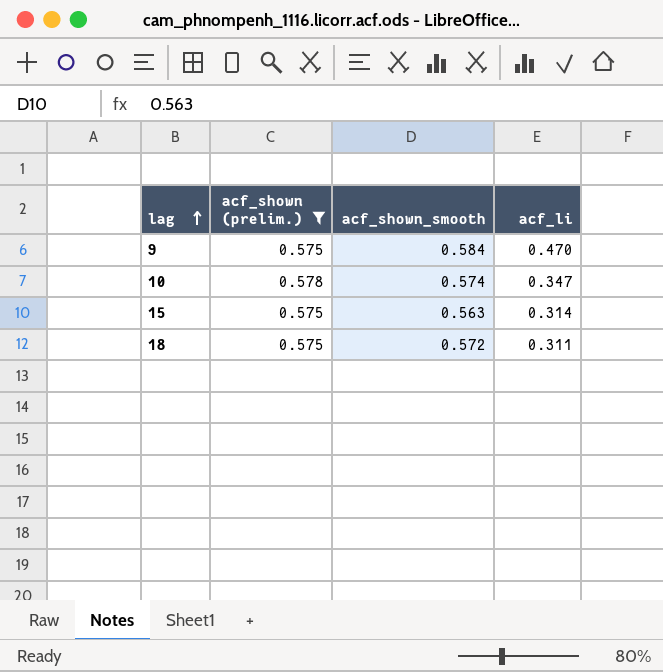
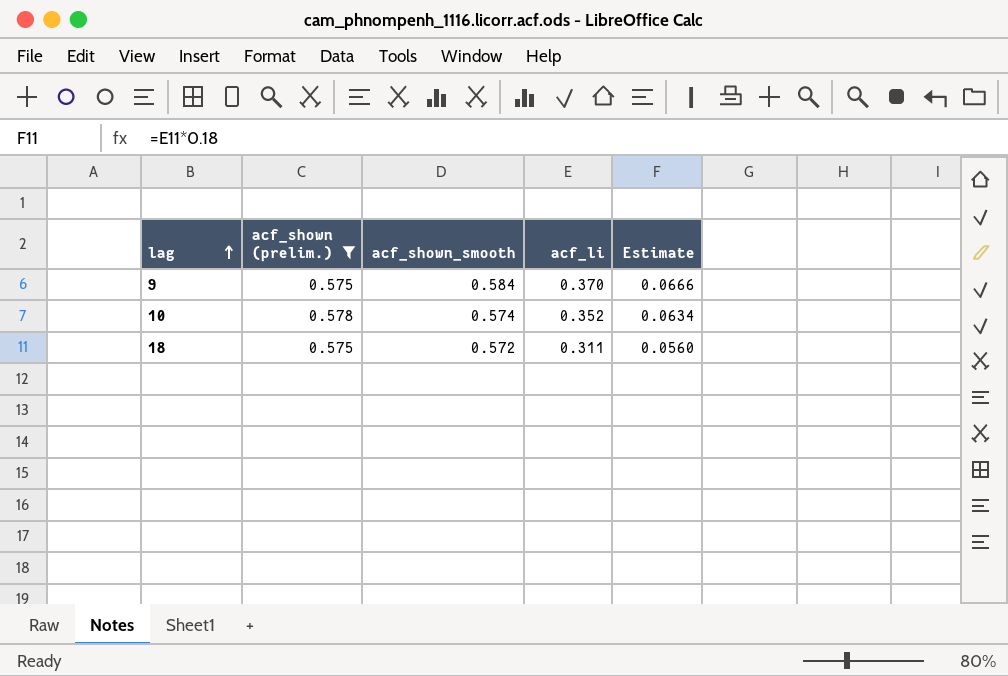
column Estimate | formula: none -> [acf_li] * 0.18
row 15: 0.575 | 0.563 | 0.314 -> none
9 | acf_li: 0.470 -> 0.370
10 | acf_li: 0.347 -> 0.352

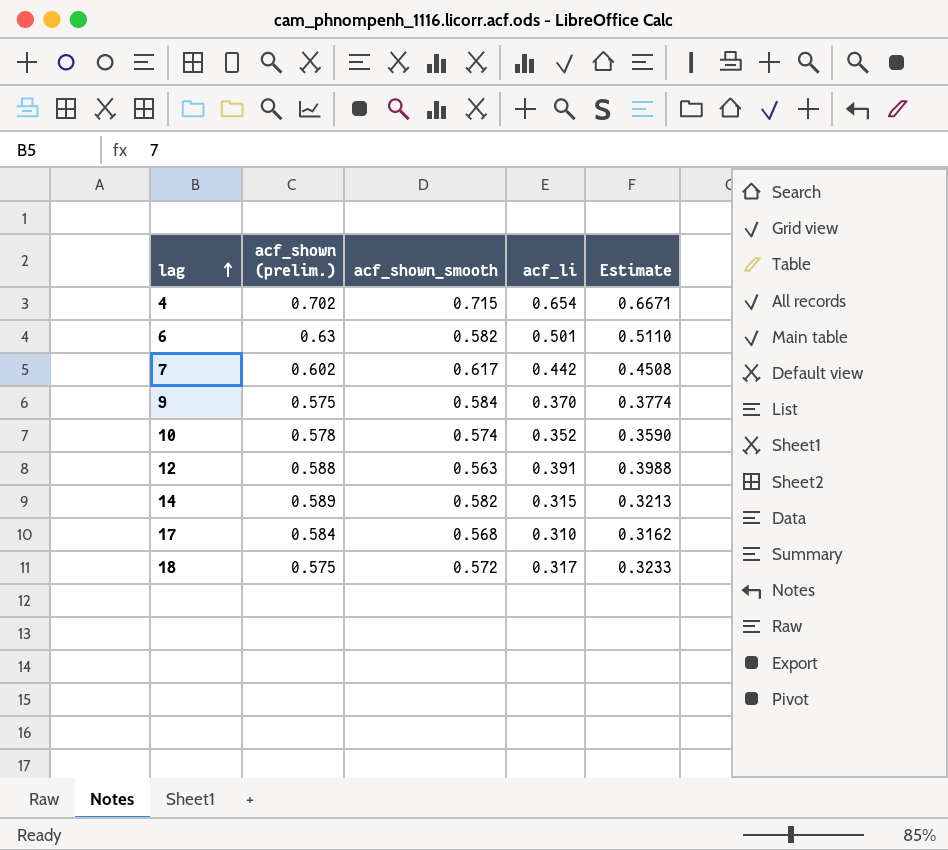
filter: acf_shown (prelim.) <= 0.578 -> none
column Estimate | formula: [acf_li] * 0.18 -> [acf_li] * 1.02
18 | acf_li: 0.311 -> 0.317

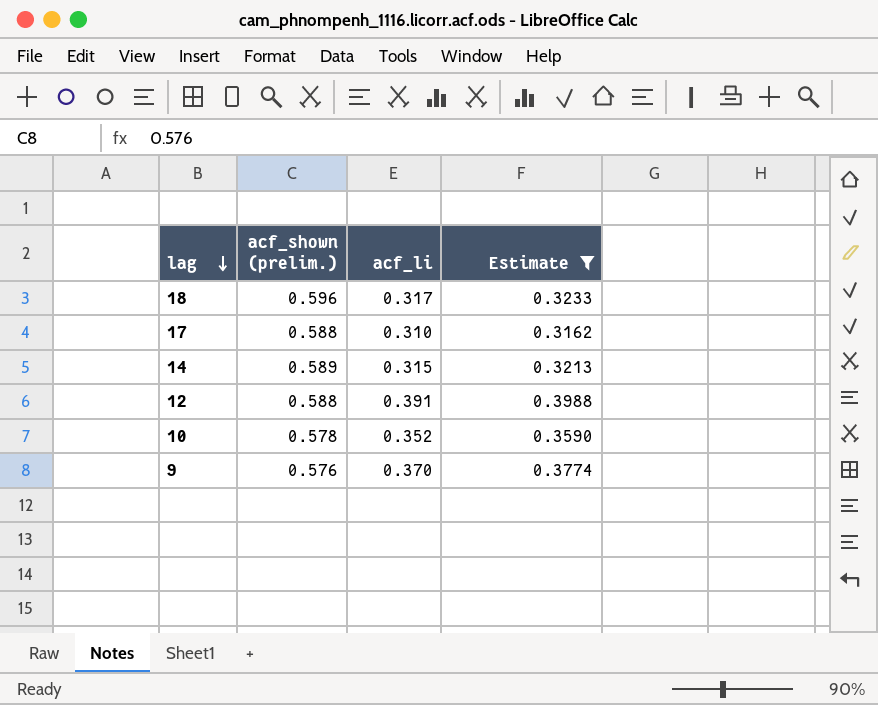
filter: none -> Estimate <= 0.3988
row order: lag ascending -> lag descending
column acf_shown_smooth | position: 3 -> none
18 | acf_shown (prelim.): 0.575 -> 0.596
17 | acf_shown (prelim.): 0.584 -> 0.588
9 | acf_shown (prelim.): 0.575 -> 0.576

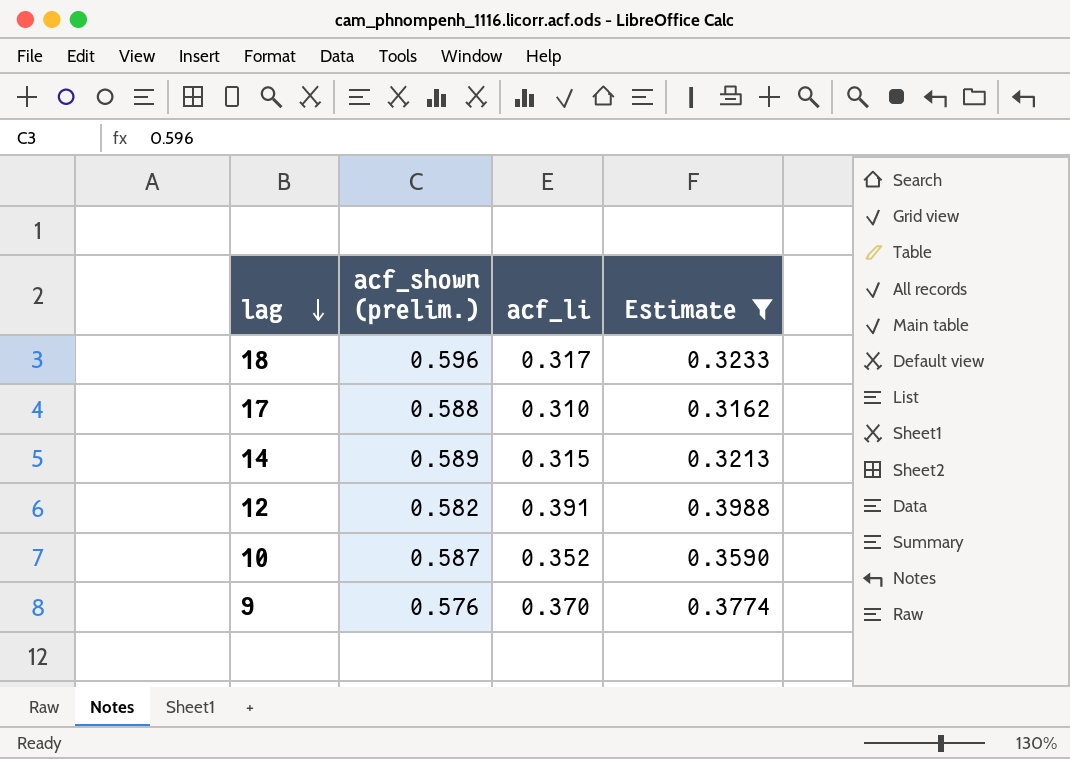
12 | acf_shown (prelim.): 0.588 -> 0.582
10 | acf_shown (prelim.): 0.578 -> 0.587

